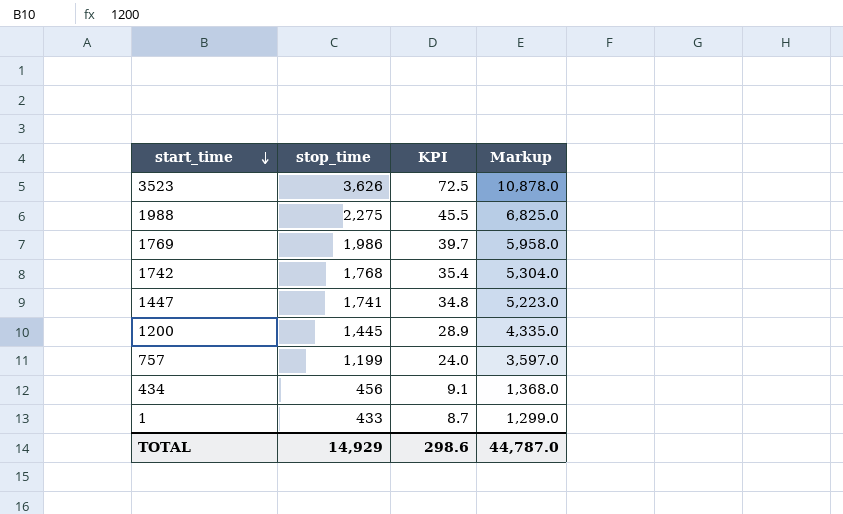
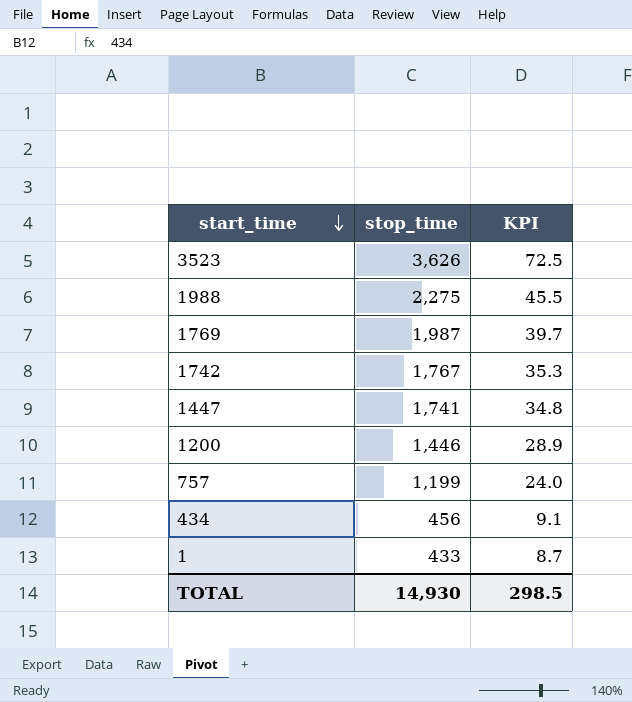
column Markup | formula: [stop_time] * 3 -> none
1769 | stop_time: 1,986 -> 1,987
1742 | stop_time: 1,768 -> 1,767
1742 | KPI: 35.4 -> 35.3
1200 | stop_time: 1,445 -> 1,446
TOTAL | stop_time: 14,929 -> 14,930
TOTAL | KPI: 298.6 -> 298.5

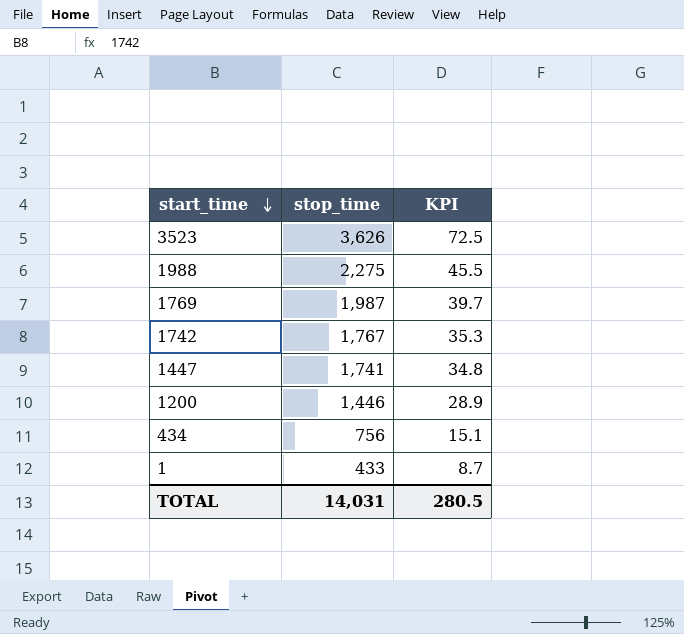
row 757: 1,199 | 24.0 -> none
434 | stop_time: 456 -> 756
434 | KPI: 9.1 -> 15.1
TOTAL | stop_time: 14,930 -> 14,031
TOTAL | KPI: 298.5 -> 280.5

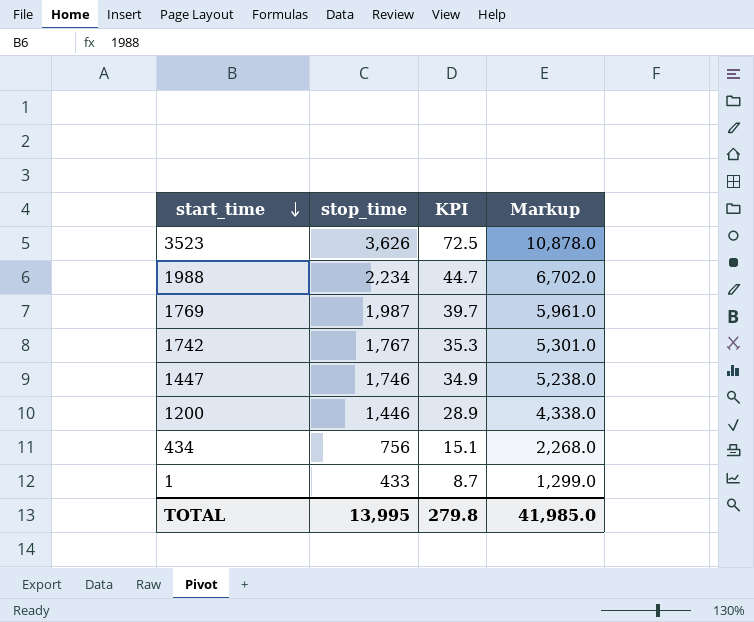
column Markup | formula: none -> [stop_time] * 3
1988 | stop_time: 2,275 -> 2,234
1988 | KPI: 45.5 -> 44.7
1447 | stop_time: 1,741 -> 1,746
1447 | KPI: 34.8 -> 34.9
TOTAL | stop_time: 14,031 -> 13,995
TOTAL | KPI: 280.5 -> 279.8

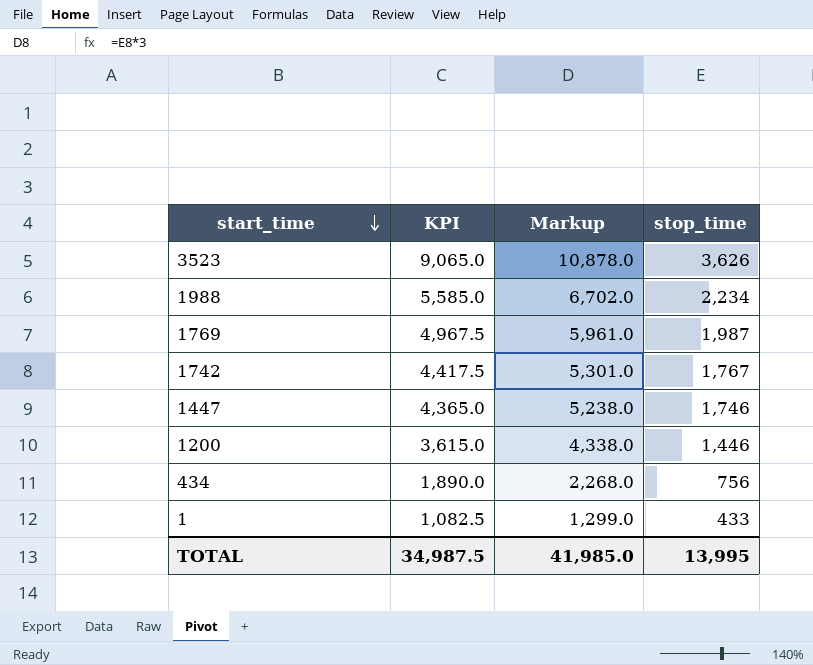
column KPI | formula: [stop_time] * 0.02 -> [stop_time] * 2.5
column stop_time | position: 2 -> 4
TOTAL | KPI: 279.8 -> 34,987.5

